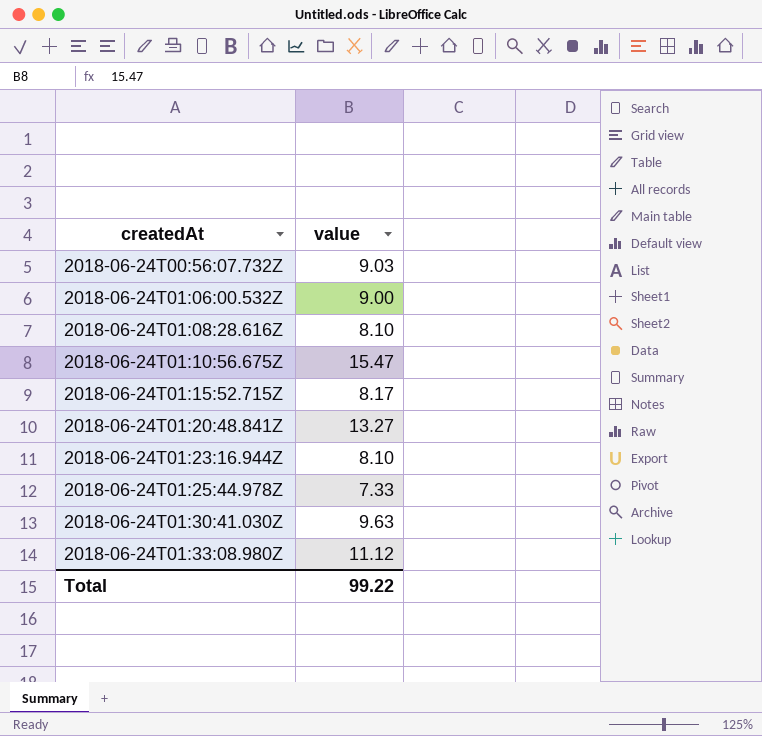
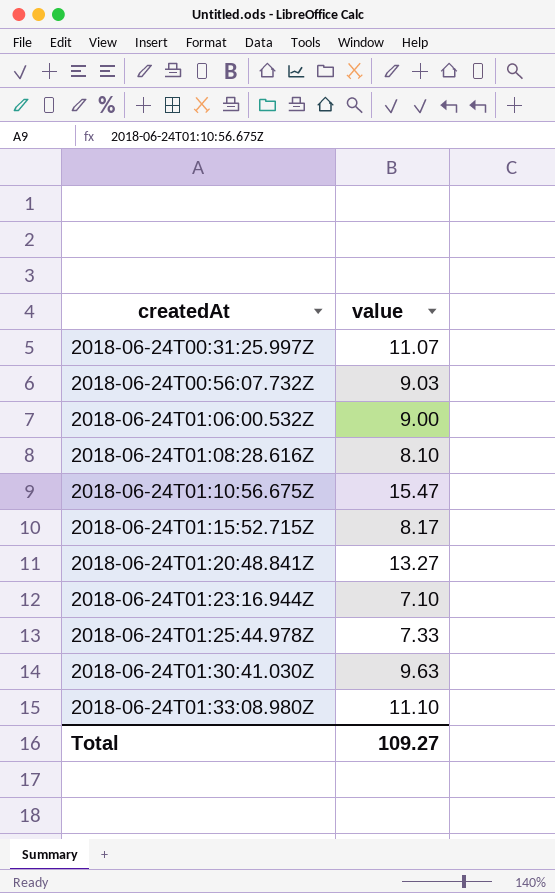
row 2018-06-24T00:31:25.997Z: none -> 11.07
2018-06-24T01:23:16.944Z | value: 8.10 -> 7.10
2018-06-24T01:33:08.980Z | value: 11.12 -> 11.10
Total | value: 99.22 -> 109.27

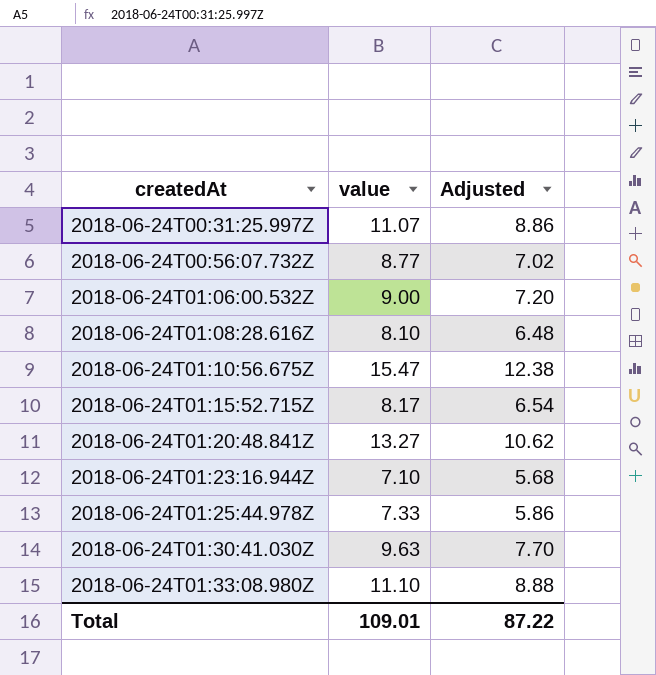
column Adjusted | formula: none -> [value] * 0.8
2018-06-24T00:56:07.732Z | value: 9.03 -> 8.77
Total | value: 109.27 -> 109.01

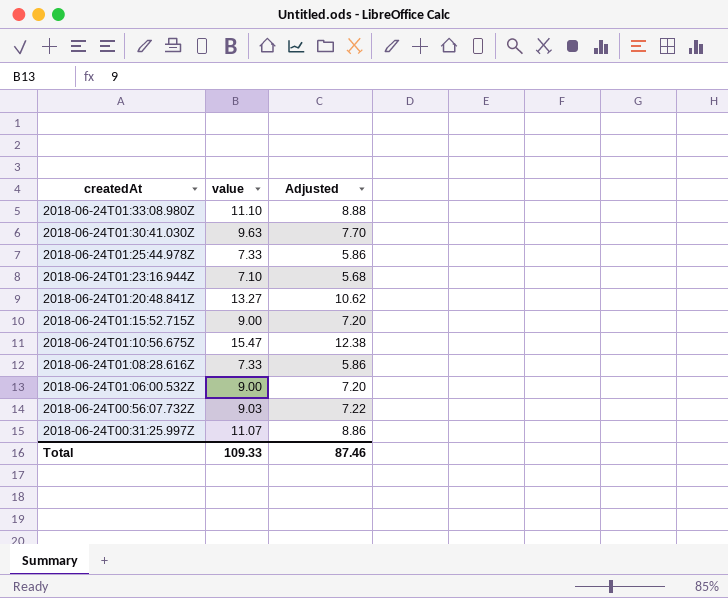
row order: createdAt ascending -> createdAt descending
2018-06-24T01:15:52.715Z | value: 8.17 -> 9.00
2018-06-24T01:15:52.715Z | Adjusted: 6.54 -> 7.20
2018-06-24T01:08:28.616Z | value: 8.10 -> 7.33
2018-06-24T01:08:28.616Z | Adjusted: 6.48 -> 5.86
2018-06-24T00:56:07.732Z | value: 8.77 -> 9.03
2018-06-24T00:56:07.732Z | Adjusted: 7.02 -> 7.22
Total | value: 109.01 -> 109.33
Total | Adjusted: 87.22 -> 87.46

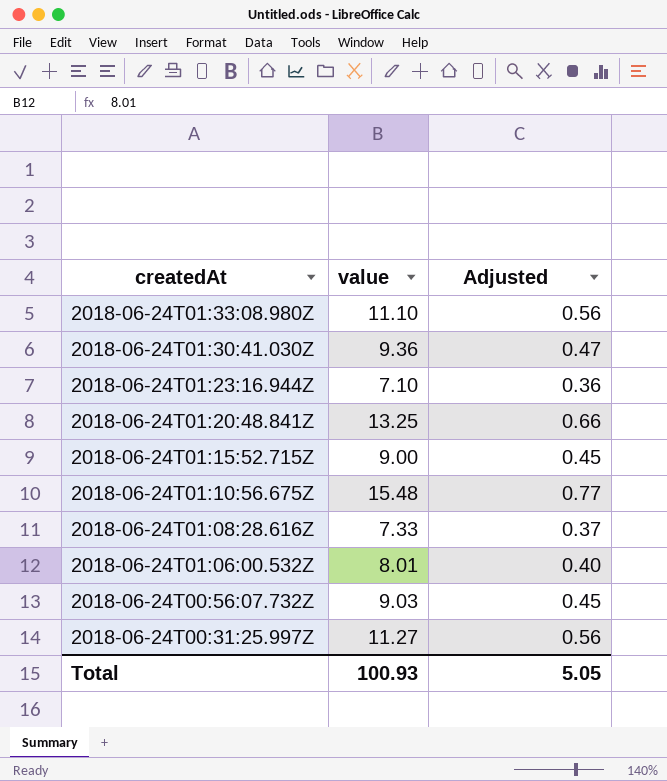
column Adjusted | formula: [value] * 0.8 -> [value] * 0.05
row 2018-06-24T01:25:44.978Z: 7.33 | 5.86 -> none
2018-06-24T01:30:41.030Z | value: 9.63 -> 9.36
2018-06-24T01:20:48.841Z | value: 13.27 -> 13.25
2018-06-24T01:10:56.675Z | value: 15.47 -> 15.48
2018-06-24T01:06:00.532Z | value: 9.00 -> 8.01
2018-06-24T00:31:25.997Z | value: 11.07 -> 11.27
Total | value: 109.33 -> 100.93
Total | Adjusted: 87.46 -> 5.05

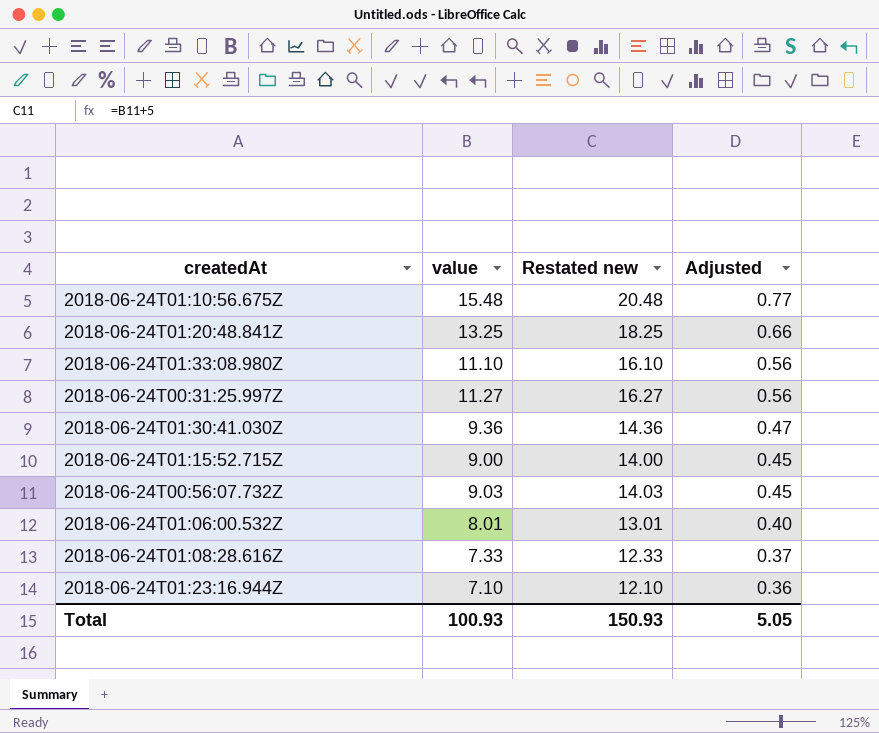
row order: createdAt descending -> Adjusted descending
column Restated new | formula: none -> [value] + 5

